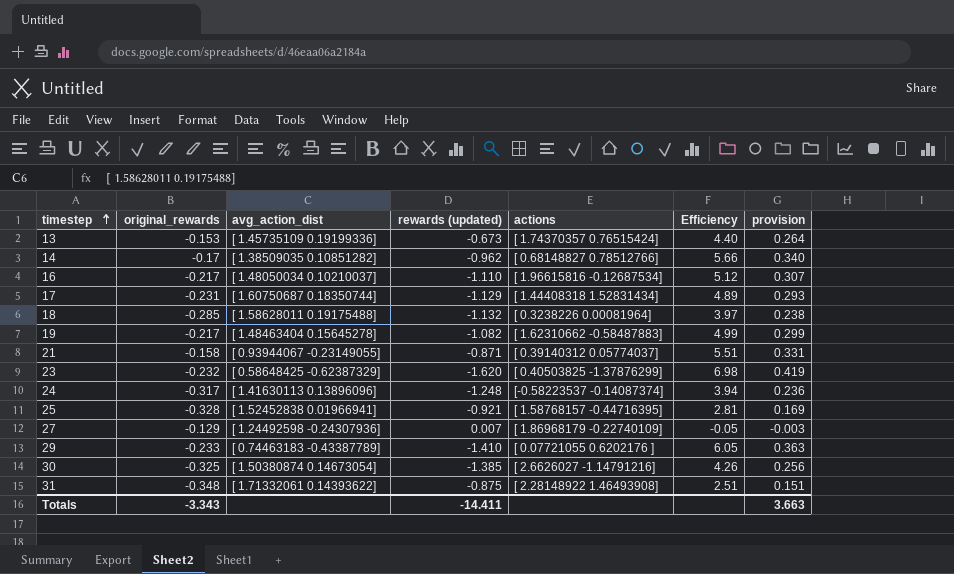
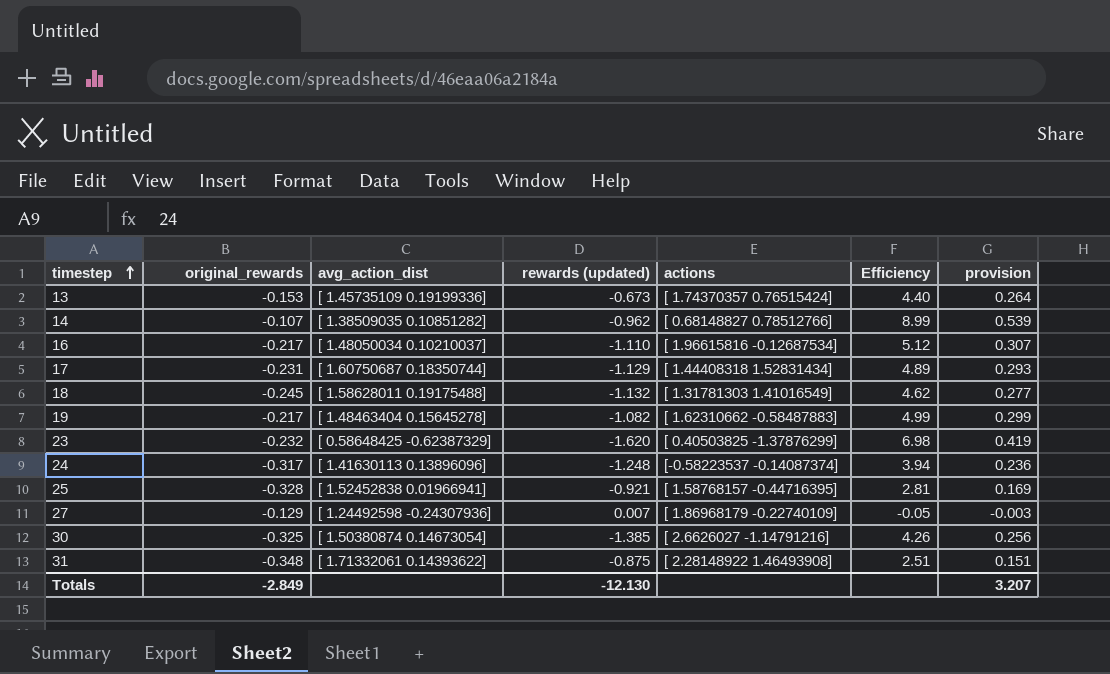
row 21: -0.158 | [ 0.93944067 -0.23149055] | -0.871 | [ 0.39140312 0.05774037] | 5.51 | 0.331 -> none
row 29: -0.233 | [ 0.74463183 -0.43387789] | -1.410 | [ 0.07721055 0.6202176 ] | 6.05 | 0.363 -> none
14 | original_rewards: -0.17 -> -0.107
14 | Efficiency: 5.66 -> 8.99
14 | provision: 0.340 -> 0.539
18 | original_rewards: -0.285 -> -0.245
18 | actions: [ 0.3238226 0.00081964] -> [ 1.31781303 1.41016549]
18 | Efficiency: 3.97 -> 4.62
18 | provision: 0.238 -> 0.277
Totals | original_rewards: -3.343 -> -2.849
Totals | rewards (updated): -14.411 -> -12.130
Totals | provision: 3.663 -> 3.207

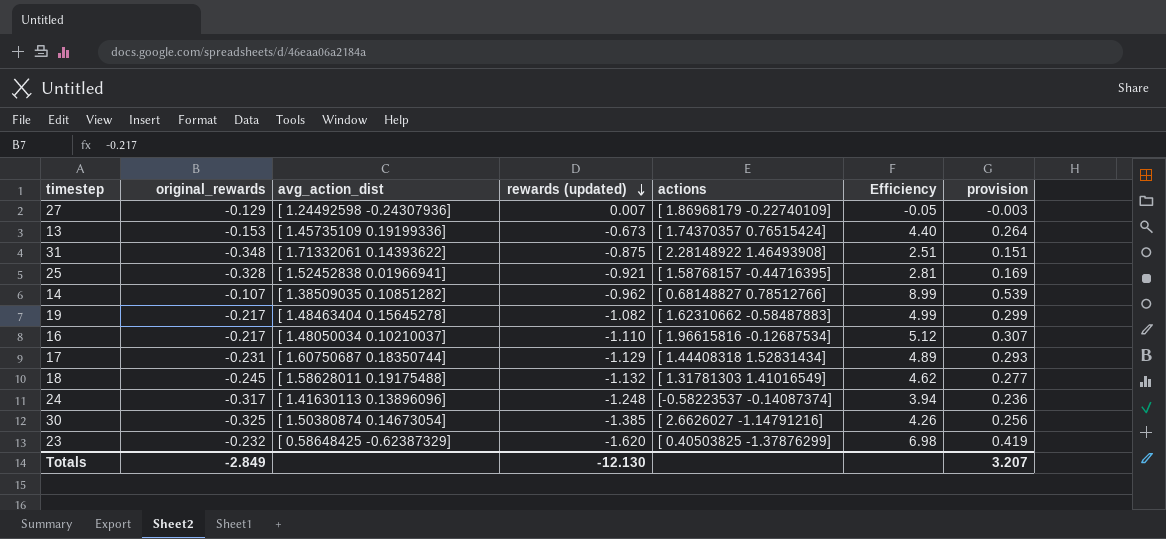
row order: timestep ascending -> rewards (updated) descending

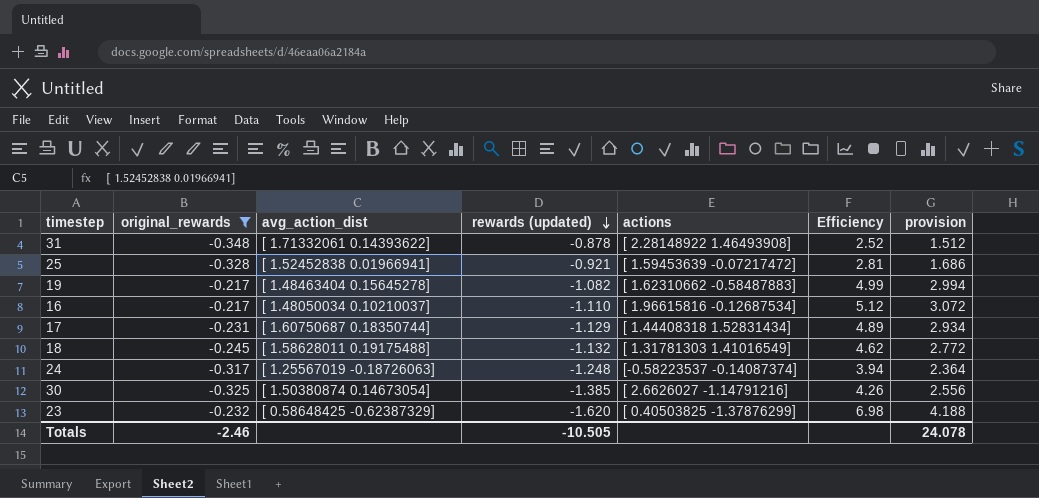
filter: none -> original_rewards <= -0.217
column provision | formula: [Efficiency] * 0.06 -> [Efficiency] * 0.6
31 | rewards (updated): -0.875 -> -0.878
31 | Efficiency: 2.51 -> 2.52
25 | actions: [ 1.58768157 -0.44716395] -> [ 1.59453639 -0.07217472]
24 | avg_action_dist: [ 1.41630113 0.13896096] -> [ 1.25567019 -0.18726063]
Totals | original_rewards: -2.849 -> -2.46
Totals | rewards (updated): -12.130 -> -10.505
Totals | provision: 3.207 -> 24.078

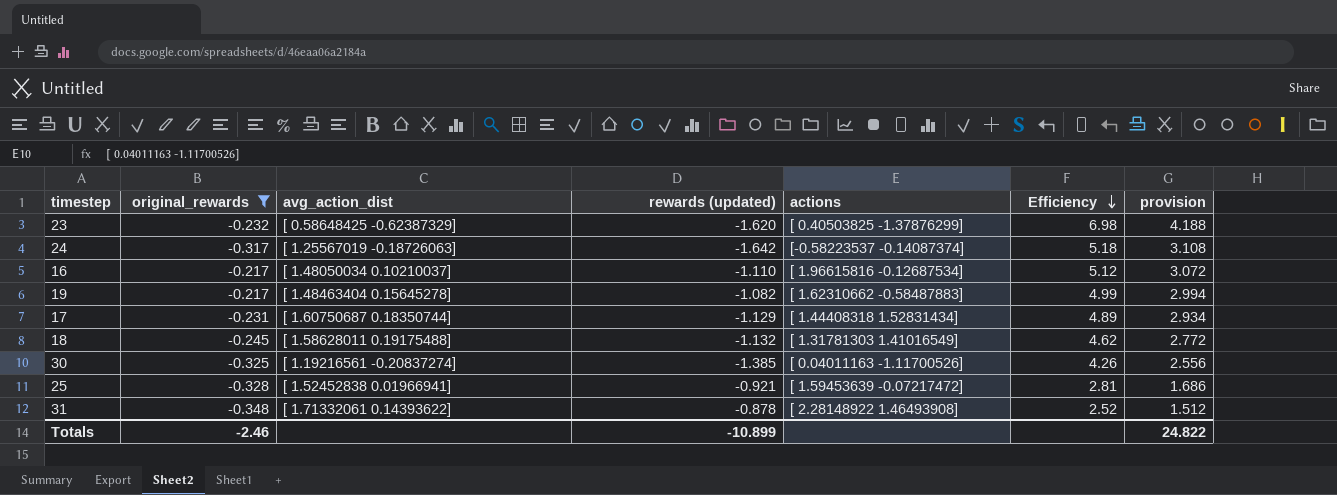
row order: rewards (updated) descending -> Efficiency descending
24 | rewards (updated): -1.248 -> -1.642
24 | Efficiency: 3.94 -> 5.18
24 | provision: 2.364 -> 3.108
30 | avg_action_dist: [ 1.50380874 0.14673054] -> [ 1.19216561 -0.20837274]
30 | actions: [ 2.6626027 -1.14791216] -> [ 0.04011163 -1.11700526]
Totals | rewards (updated): -10.505 -> -10.899
Totals | provision: 24.078 -> 24.822

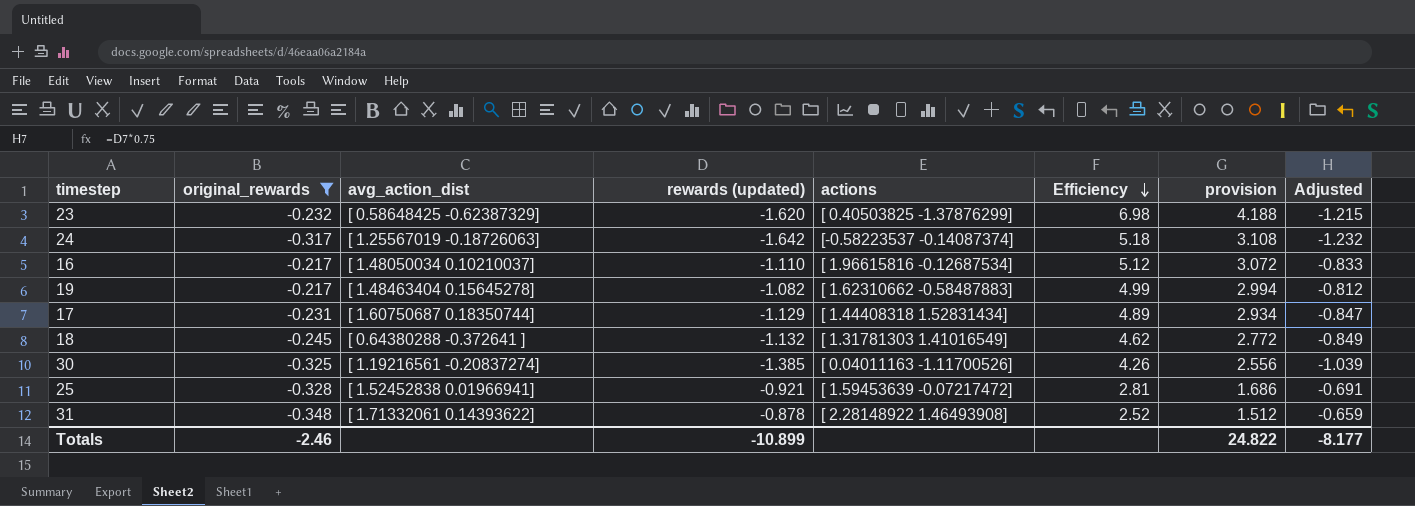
column Adjusted | formula: none -> [rewards (updated)] * 0.75
18 | avg_action_dist: [ 1.58628011 0.19175488] -> [ 0.64380288 -0.372641 ]

